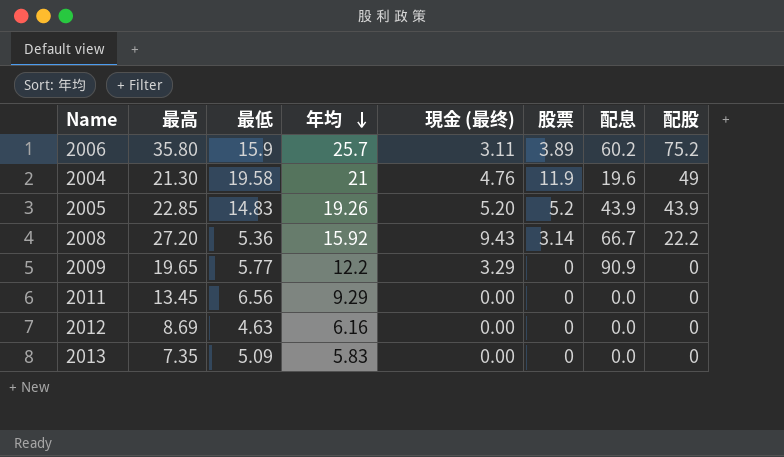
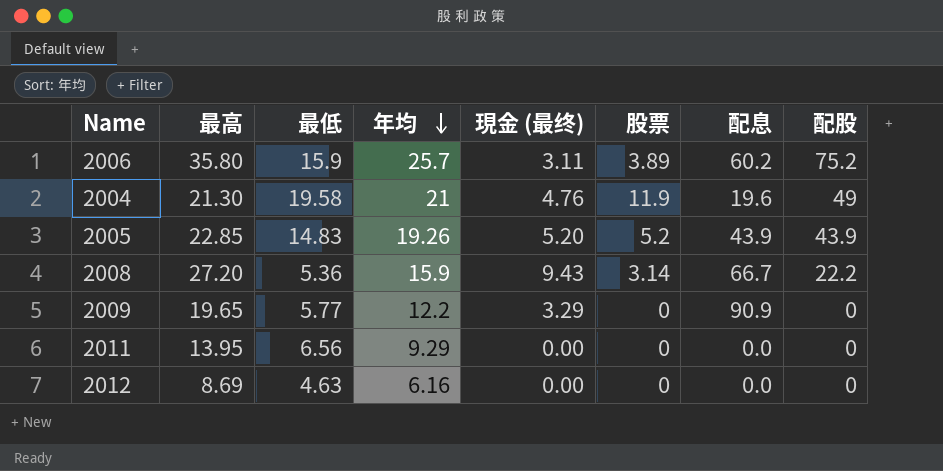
row 2013: 7.35 | 5.09 | 5.83 | 0.00 | 0 | 0.0 | 0 -> none
2008 | 年均: 15.92 -> 15.9
2011 | 最高: 13.45 -> 13.95

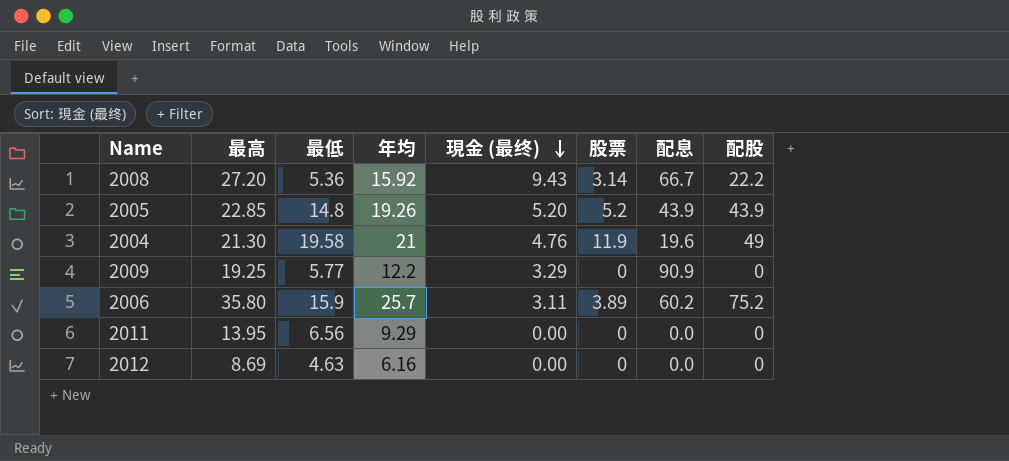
row order: 年均 descending -> 現金 (最终) descending
2008 | 年均: 15.9 -> 15.92
2005 | 最低: 14.83 -> 14.8
2009 | 最高: 19.65 -> 19.25

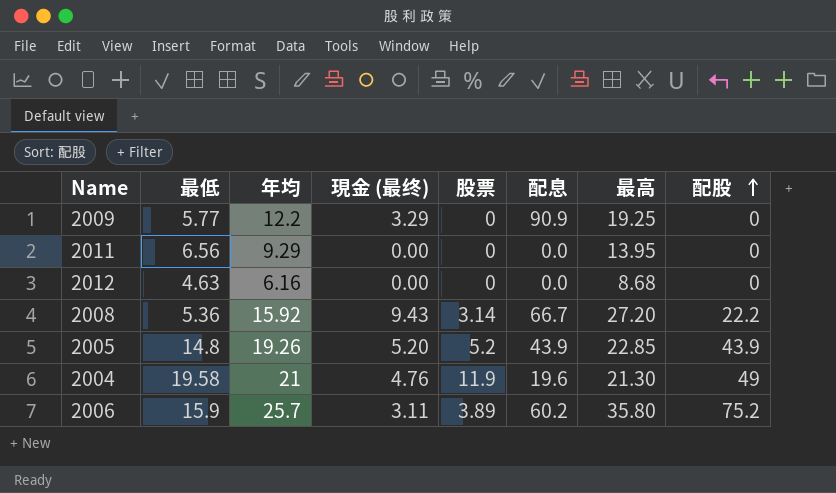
row order: 現金 (最终) descending -> 配股 ascending
column 最高 | position: 2 -> 7
2012 | 最高: 8.69 -> 8.68

